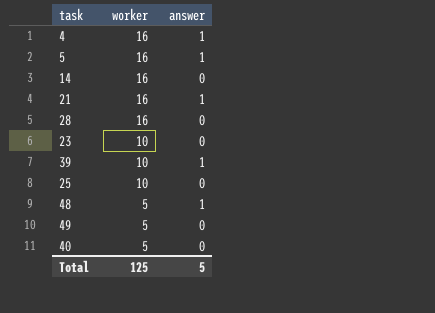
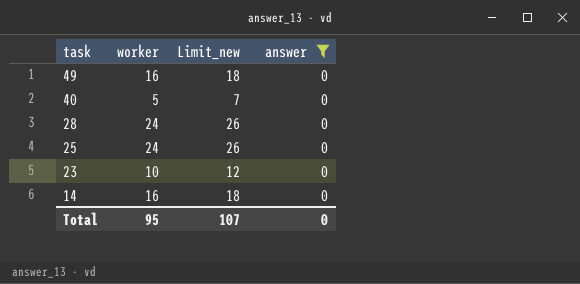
filter: none -> answer = 0
row order: worker descending -> task descending
column Limit_new | formula: none -> [worker] + 2
49 | worker: 5 -> 16
28 | worker: 16 -> 24
25 | worker: 10 -> 24
Total | worker: 125 -> 95
Total | answer: 5 -> 0

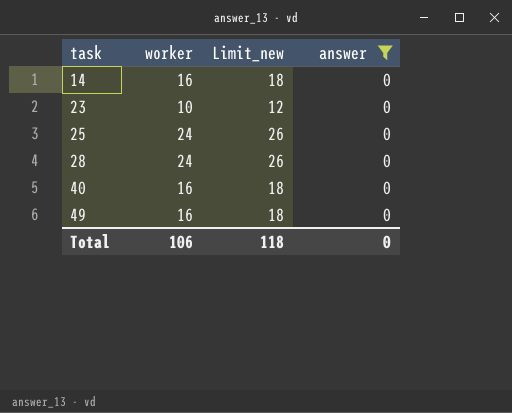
row order: task descending -> task ascending
40 | worker: 5 -> 16
40 | Limit_new: 7 -> 18
Total | worker: 95 -> 106
Total | Limit_new: 107 -> 118

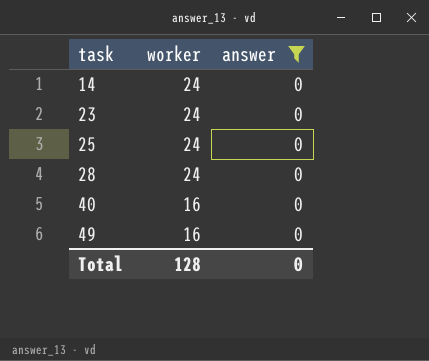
column Limit_new | formula: [worker] + 2 -> none
14 | worker: 16 -> 24
23 | worker: 10 -> 24
Total | worker: 106 -> 128

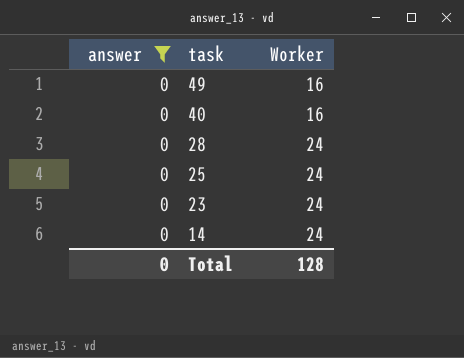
row order: task ascending -> task descending
column answer | position: 3 -> 1
column name: worker -> Worker

